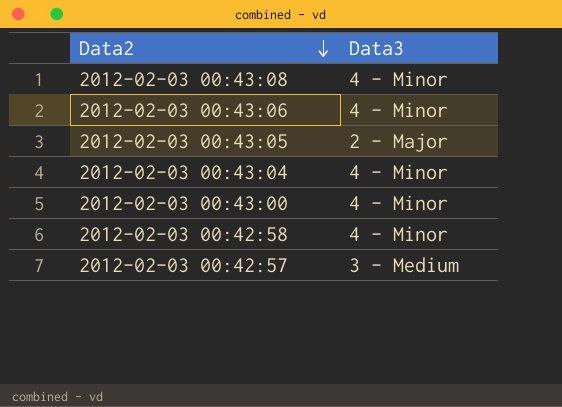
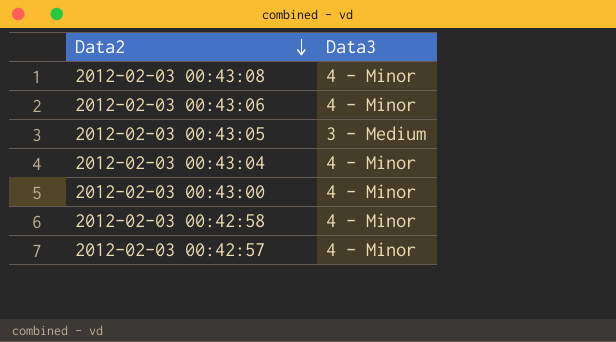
2012-02-03 00:43:05 | Data3: 2 - Major -> 3 - Medium
2012-02-03 00:42:57 | Data3: 3 - Medium -> 4 - Minor

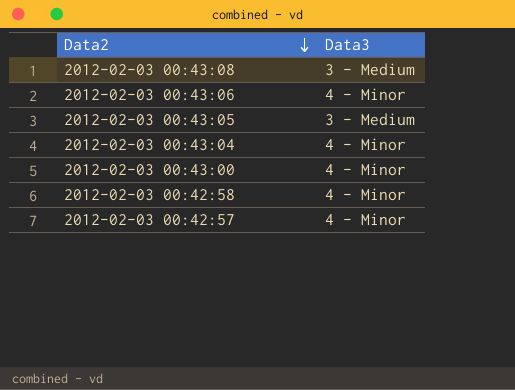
2012-02-03 00:43:08 | Data3: 4 - Minor -> 3 - Medium

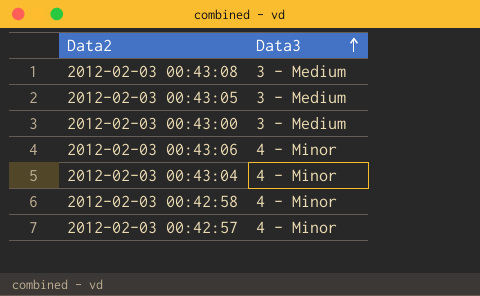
row order: Data2 descending -> Data3 ascending
2012-02-03 00:43:00 | Data3: 4 - Minor -> 3 - Medium

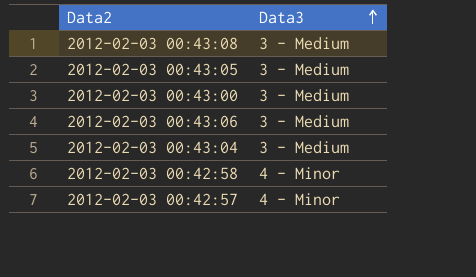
2012-02-03 00:43:06 | Data3: 4 - Minor -> 3 - Medium
2012-02-03 00:43:04 | Data3: 4 - Minor -> 3 - Medium

